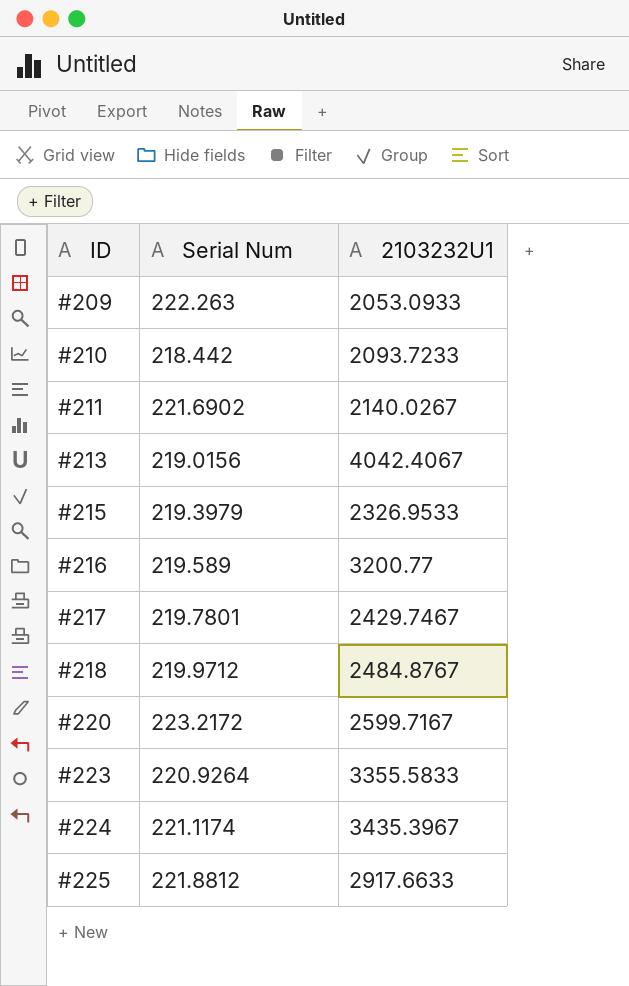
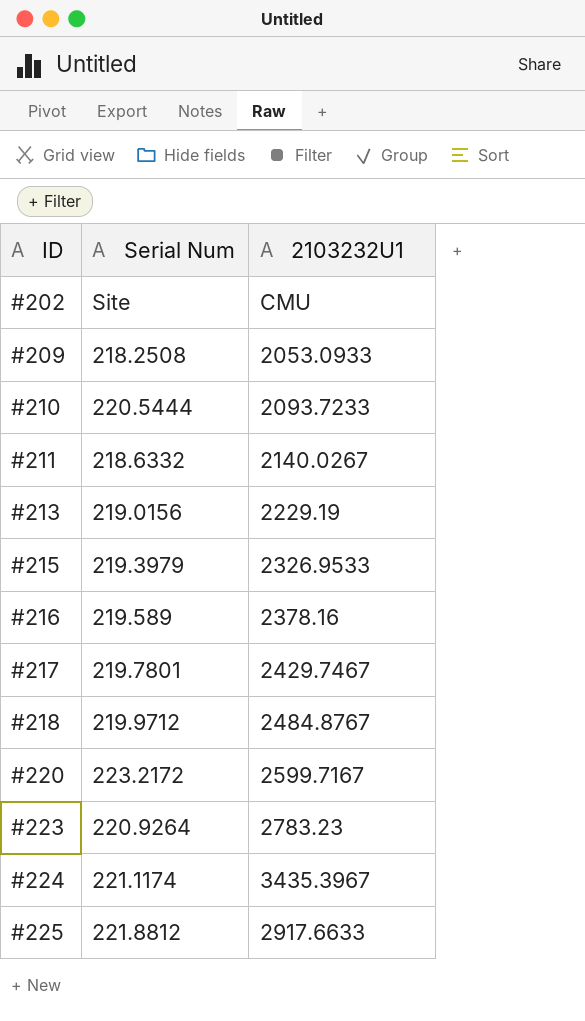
row #202: none -> Site | CMU
#209 | Serial Num: 222.263 -> 218.2508
#210 | Serial Num: 218.442 -> 220.5444
#211 | Serial Num: 221.6902 -> 218.6332
#213 | 2103232U1: 4042.4067 -> 2229.19
#216 | 2103232U1: 3200.77 -> 2378.16
#223 | 2103232U1: 3355.5833 -> 2783.23

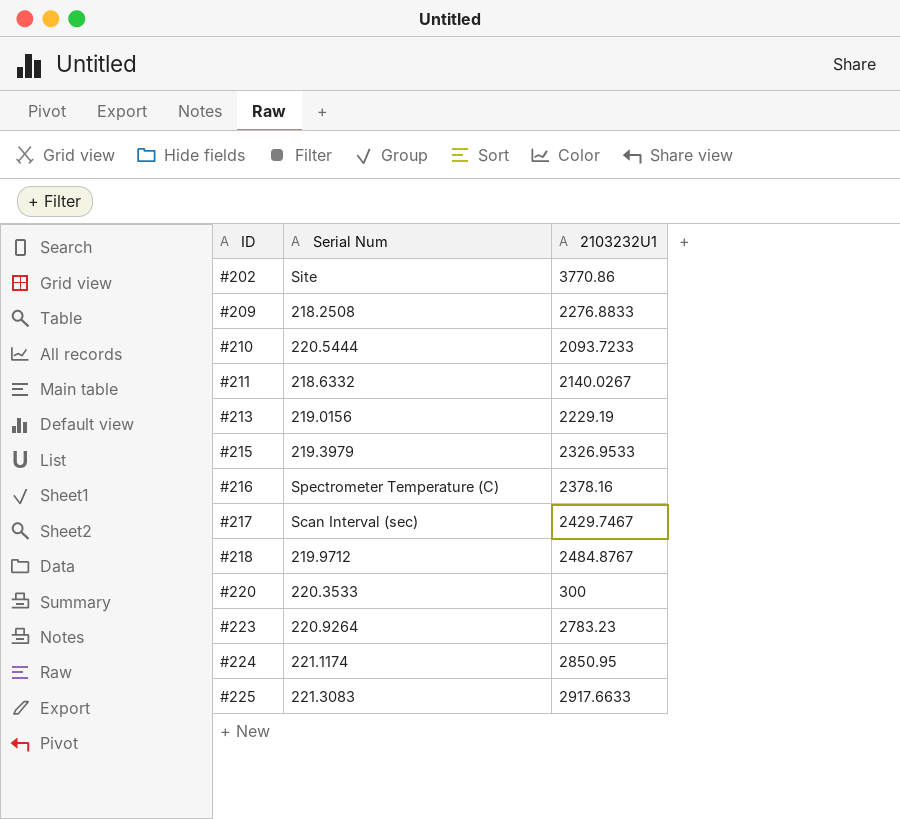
#202 | 2103232U1: CMU -> 3770.86
#209 | 2103232U1: 2053.0933 -> 2276.8833
#216 | Serial Num: 219.589 -> Spectrometer Temperature (C)
#217 | Serial Num: 219.7801 -> Scan Interval (sec)
#220 | Serial Num: 223.2172 -> 220.3533
#220 | 2103232U1: 2599.7167 -> 300
#224 | 2103232U1: 3435.3967 -> 2850.95
#225 | Serial Num: 221.8812 -> 221.3083

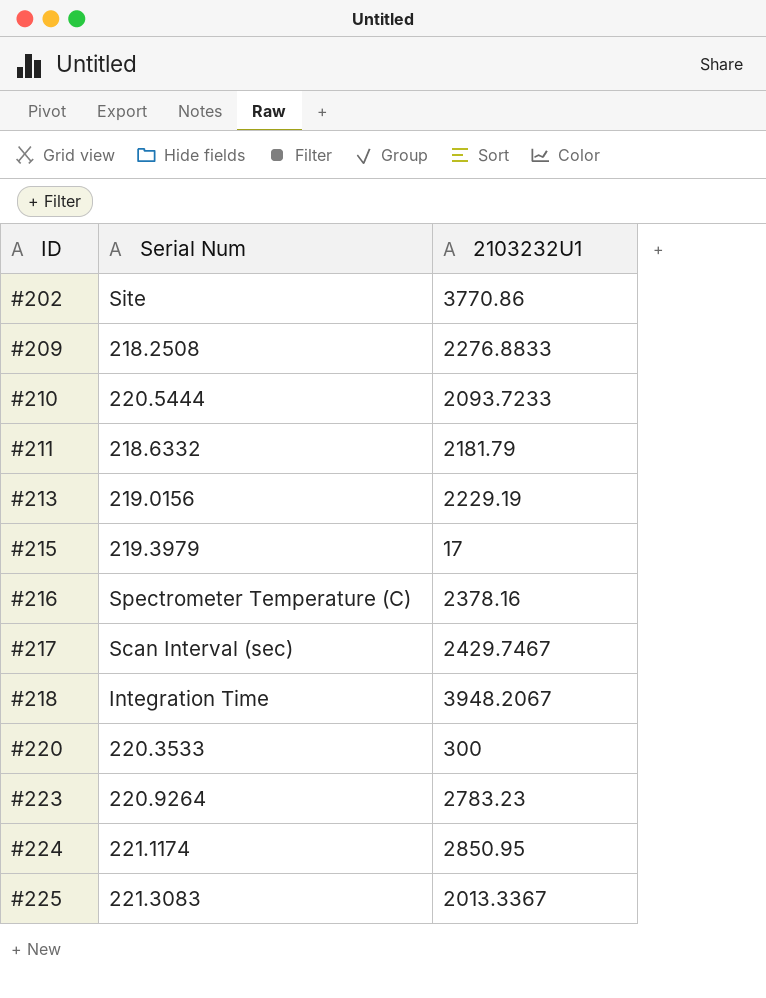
#211 | 2103232U1: 2140.0267 -> 2181.79
#215 | 2103232U1: 2326.9533 -> 17
#218 | Serial Num: 219.9712 -> Integration Time
#218 | 2103232U1: 2484.8767 -> 3948.2067
#225 | 2103232U1: 2917.6633 -> 2013.3367

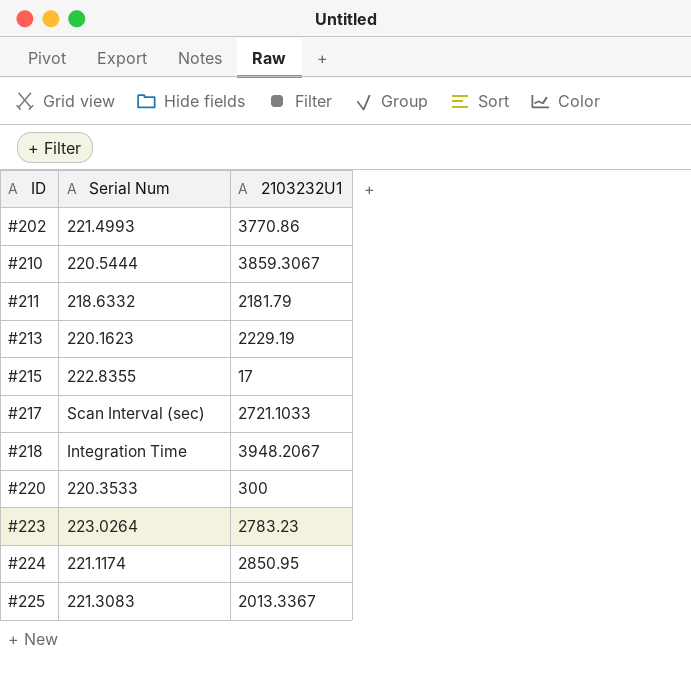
row #209: 218.2508 | 2276.8833 -> none
row #216: Spectrometer Temperature (C) | 2378.16 -> none
#202 | Serial Num: Site -> 221.4993
#210 | 2103232U1: 2093.7233 -> 3859.3067
#213 | Serial Num: 219.0156 -> 220.1623
#215 | Serial Num: 219.3979 -> 222.8355
#217 | 2103232U1: 2429.7467 -> 2721.1033
#223 | Serial Num: 220.9264 -> 223.0264

